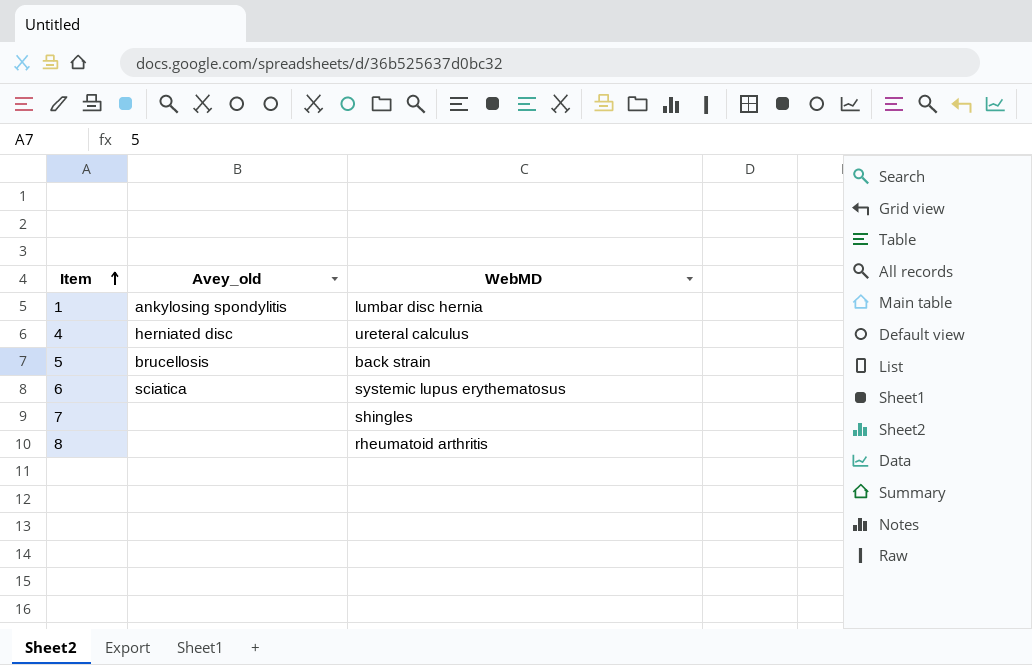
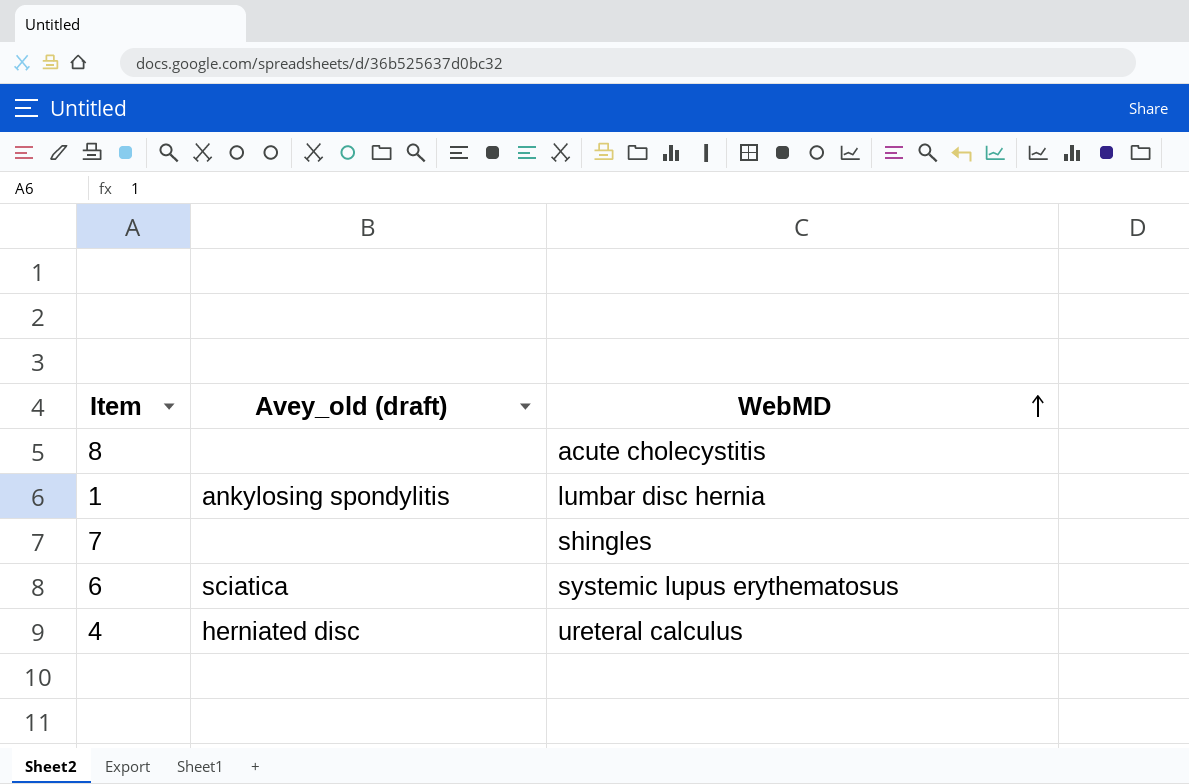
row order: Item ascending -> WebMD ascending
column name: Avey_old -> Avey_old (draft)
row 5: brucellosis | back strain -> none
8 | WebMD: rheumatoid arthritis -> acute cholecystitis

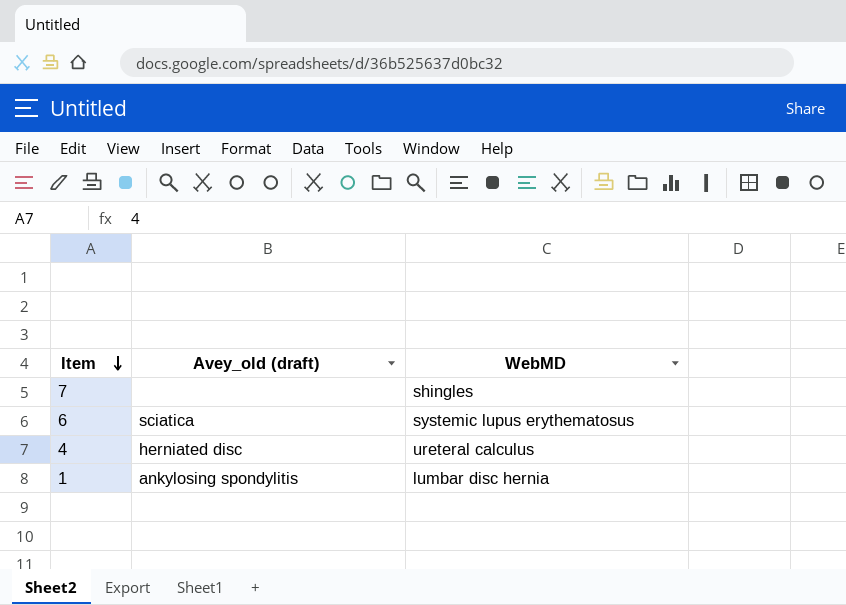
row order: WebMD ascending -> Item descending
row 8: none | acute cholecystitis -> none

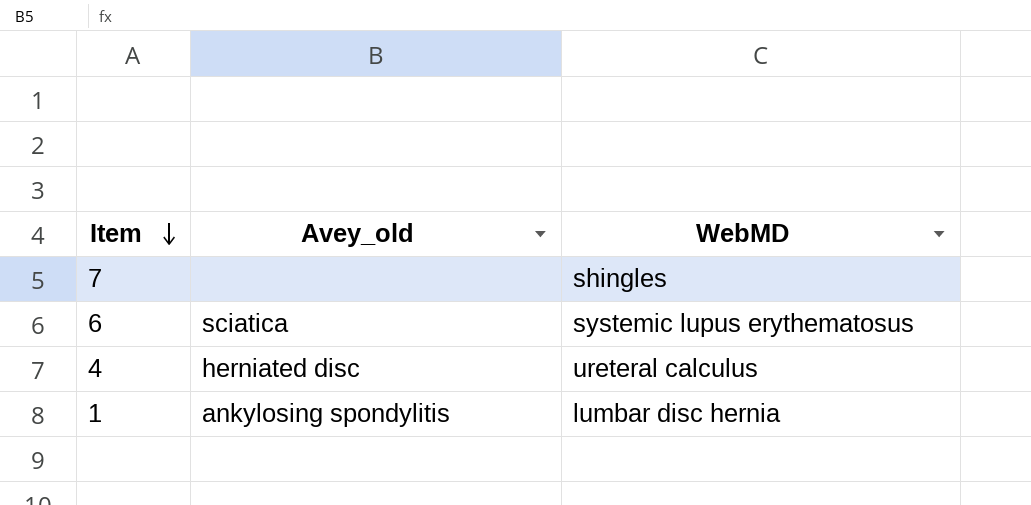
column name: Avey_old (draft) -> Avey_old

